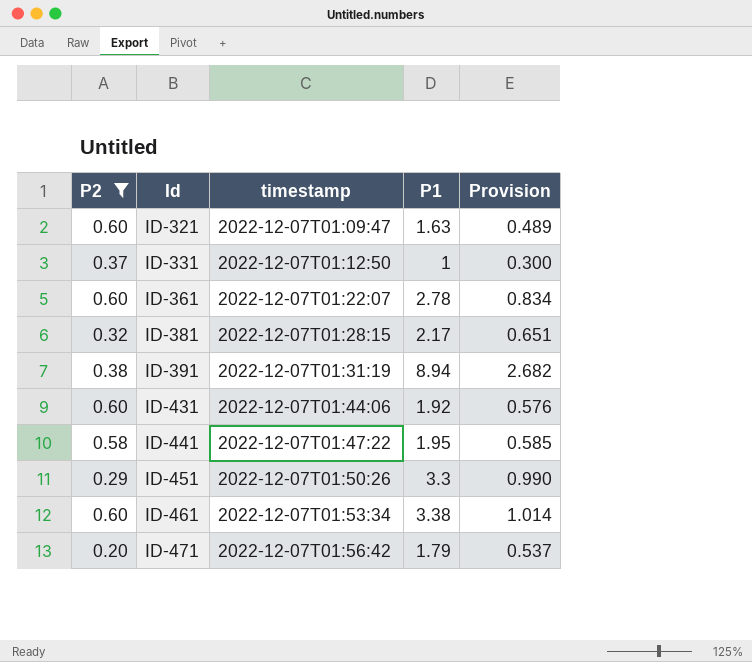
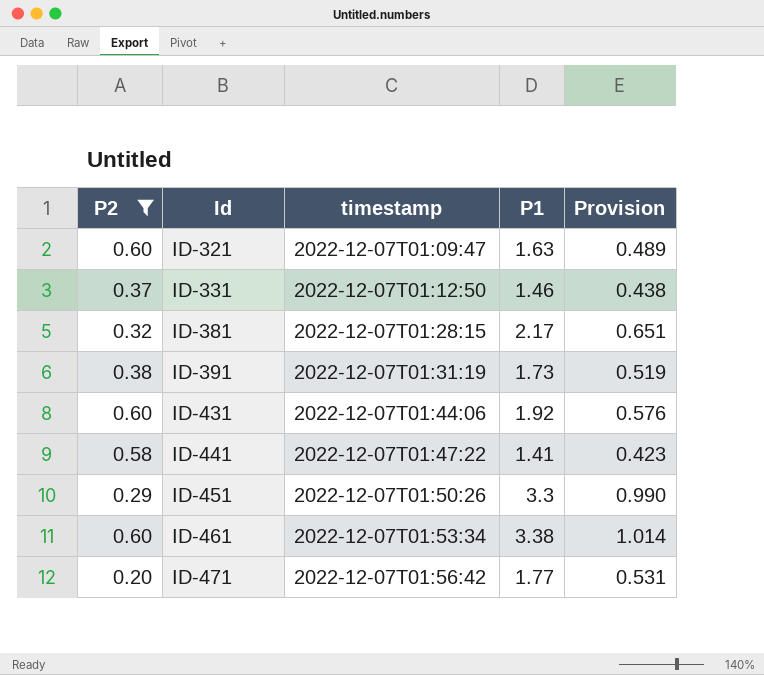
row ID-361: 0.60 | 2022-12-07T01:22:07 | 2.78 | 0.834 -> none
ID-331 | P1: 1 -> 1.46
ID-331 | Provision: 0.300 -> 0.438
ID-391 | P1: 8.94 -> 1.73
ID-391 | Provision: 2.682 -> 0.519
ID-441 | P1: 1.95 -> 1.41
ID-441 | Provision: 0.585 -> 0.423
ID-471 | P1: 1.79 -> 1.77
ID-471 | Provision: 0.537 -> 0.531

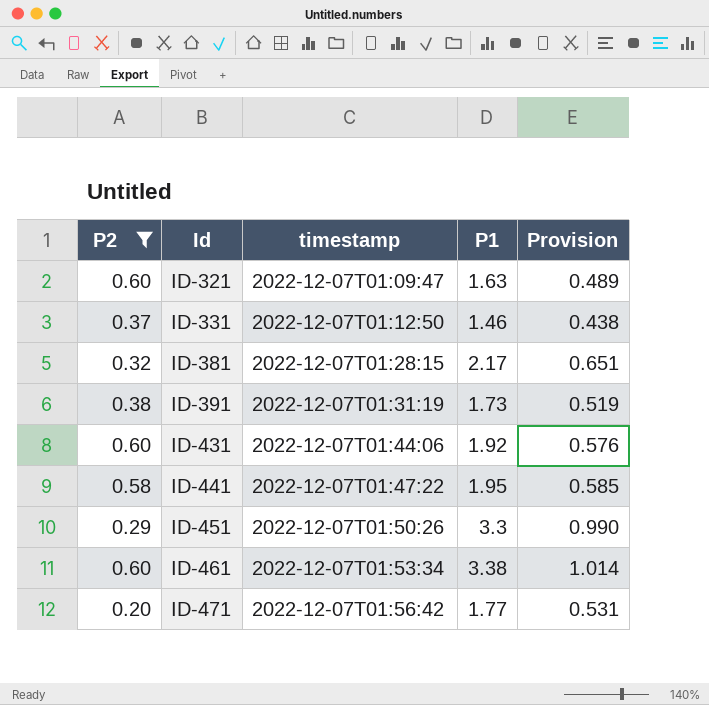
ID-441 | P1: 1.41 -> 1.95
ID-441 | Provision: 0.423 -> 0.585

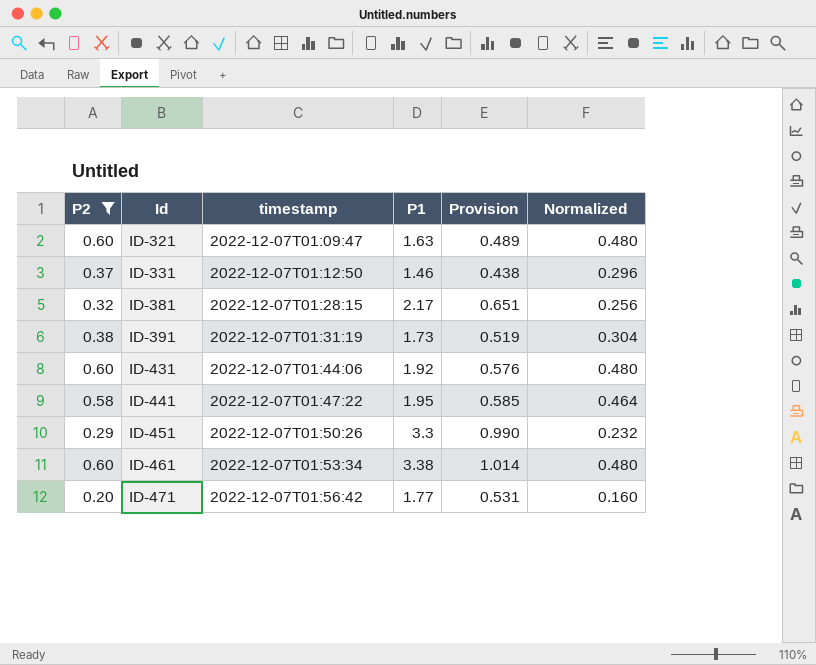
column Normalized | formula: none -> [P2] * 0.8

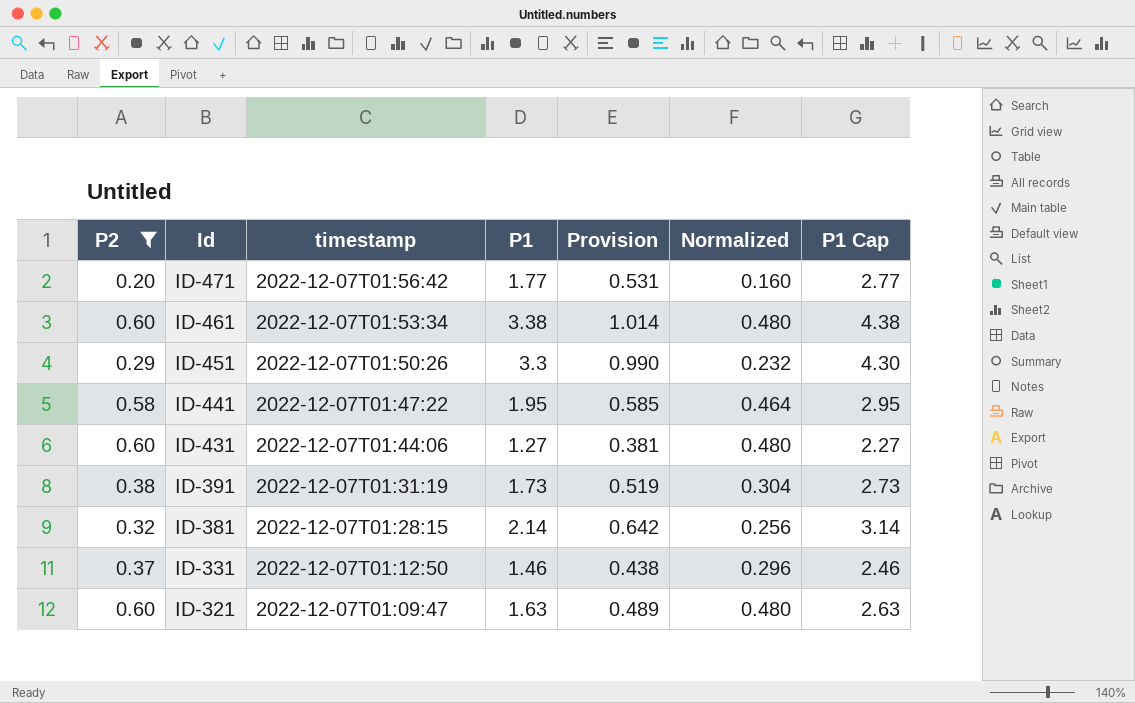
row order: Id ascending -> Id descending
column P1 Cap | formula: none -> [P1] + 1
ID-431 | P1: 1.92 -> 1.27
ID-431 | Provision: 0.576 -> 0.381
ID-381 | P1: 2.17 -> 2.14
ID-381 | Provision: 0.651 -> 0.642

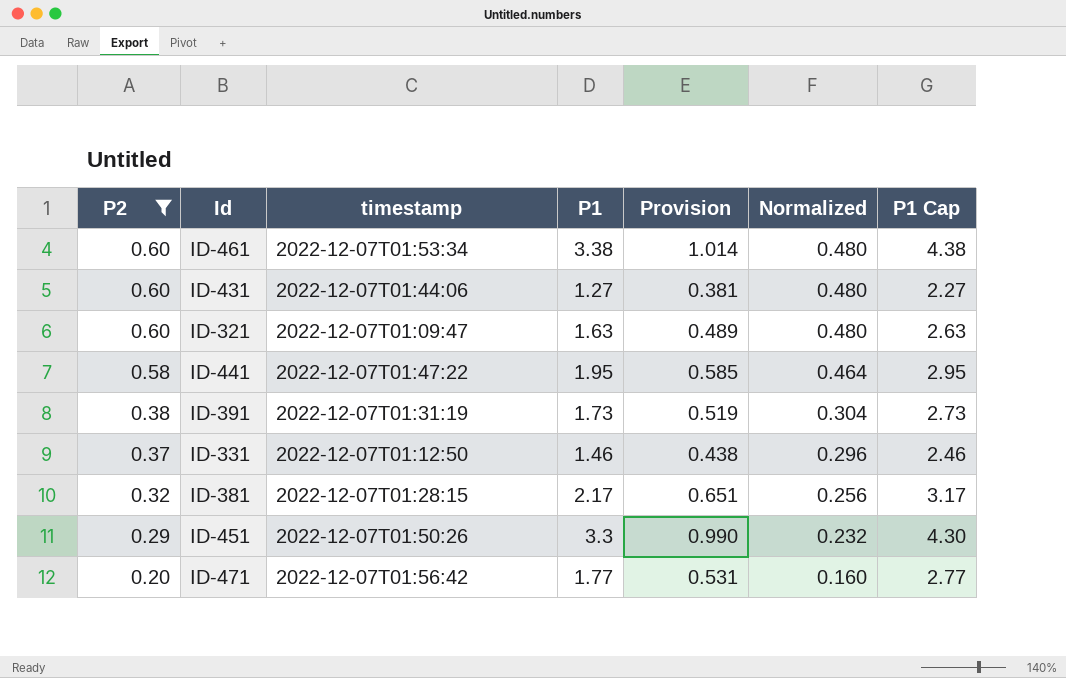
row order: Id descending -> P2 descending
ID-381 | P1: 2.14 -> 2.17
ID-381 | Provision: 0.642 -> 0.651
ID-381 | P1 Cap: 3.14 -> 3.17

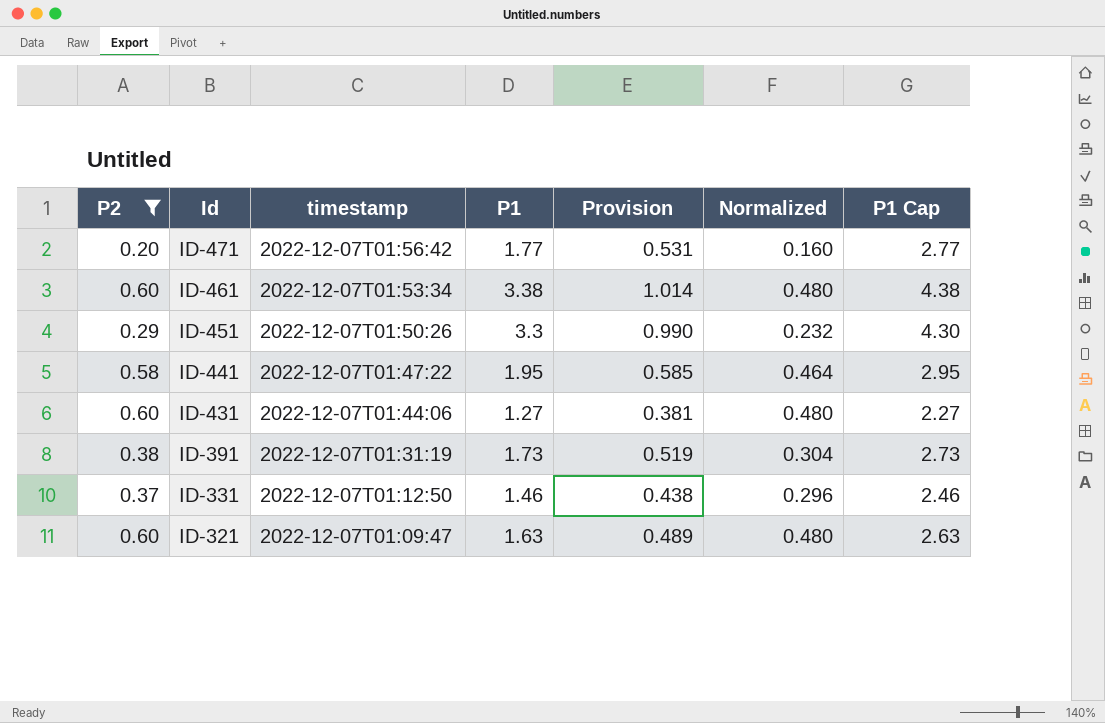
row order: P2 descending -> Id descending
row ID-381: 0.32 | 2022-12-07T01:28:15 | 2.17 | 0.651 | 0.256 | 3.17 -> none

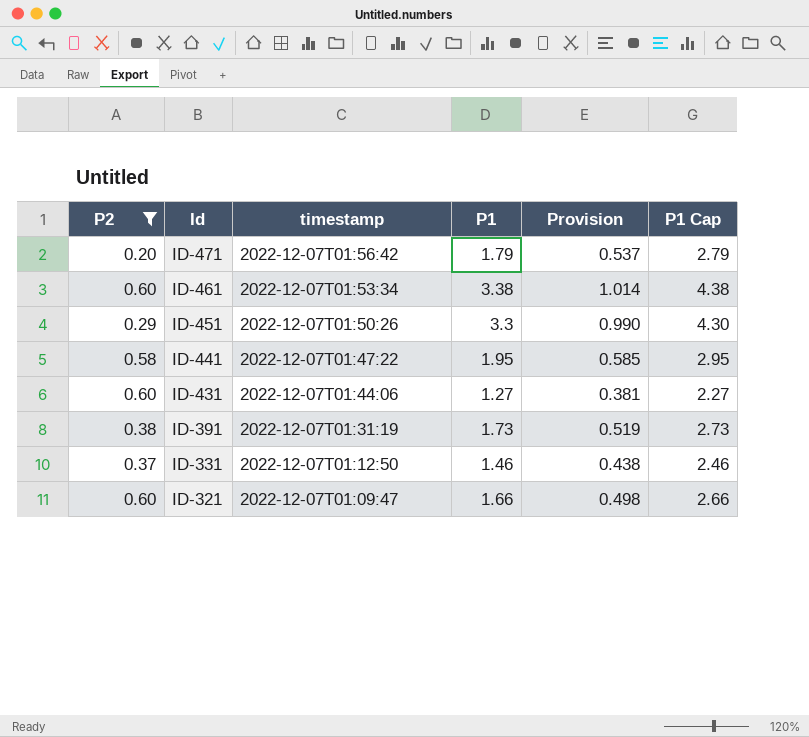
column Normalized | formula: [P2] * 0.8 -> none
ID-471 | P1: 1.77 -> 1.79
ID-471 | Provision: 0.531 -> 0.537
ID-471 | P1 Cap: 2.77 -> 2.79
ID-321 | P1: 1.63 -> 1.66
ID-321 | Provision: 0.489 -> 0.498
ID-321 | P1 Cap: 2.63 -> 2.66

